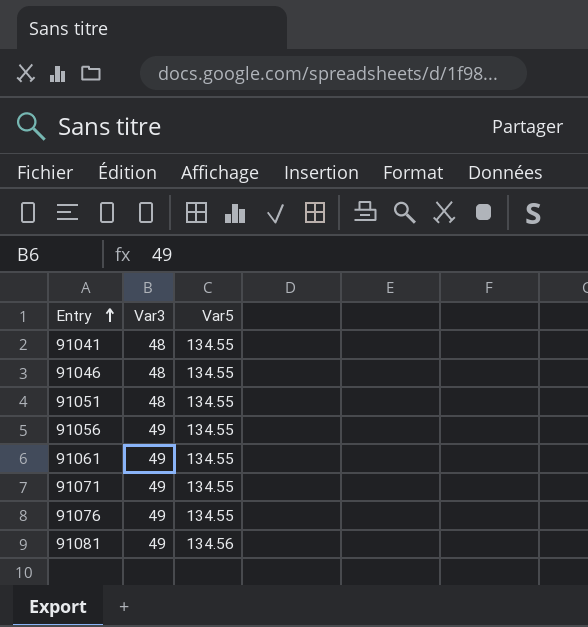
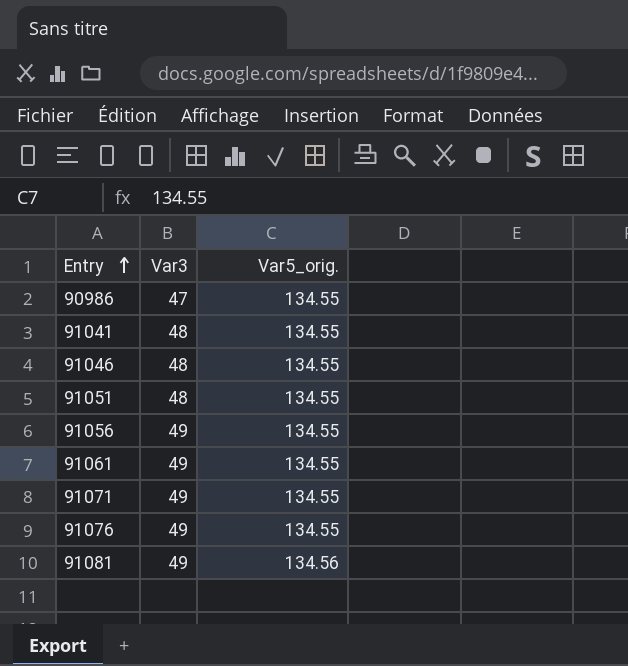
column name: Var5 -> Var5_orig.
row 90986: none -> 47 | 134.55

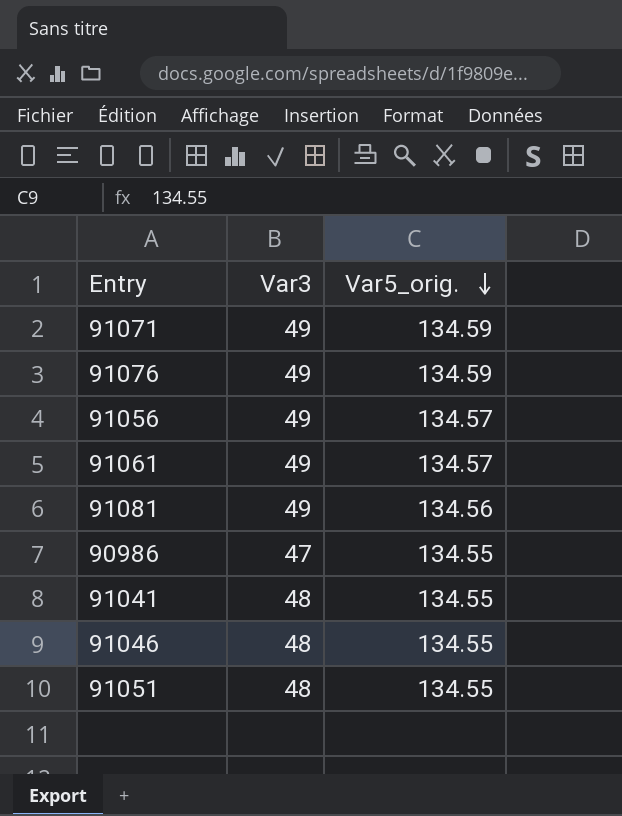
row order: Entry ascending -> Var5_orig. descending
91071 | Var5_orig.: 134.55 -> 134.59
91076 | Var5_orig.: 134.55 -> 134.59
91056 | Var5_orig.: 134.55 -> 134.57
91061 | Var5_orig.: 134.55 -> 134.57

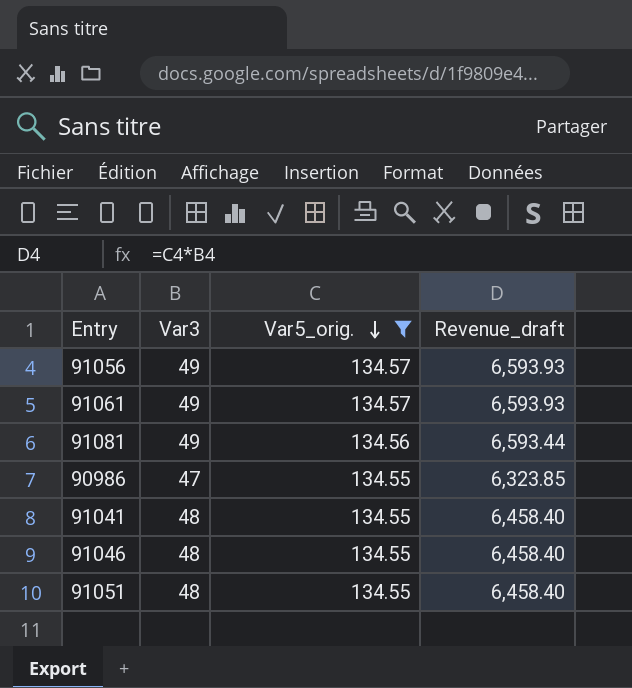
filter: none -> Var5_orig. != 134.59
column Revenue_draft | formula: none -> [Var3] * [Var5_orig.]

